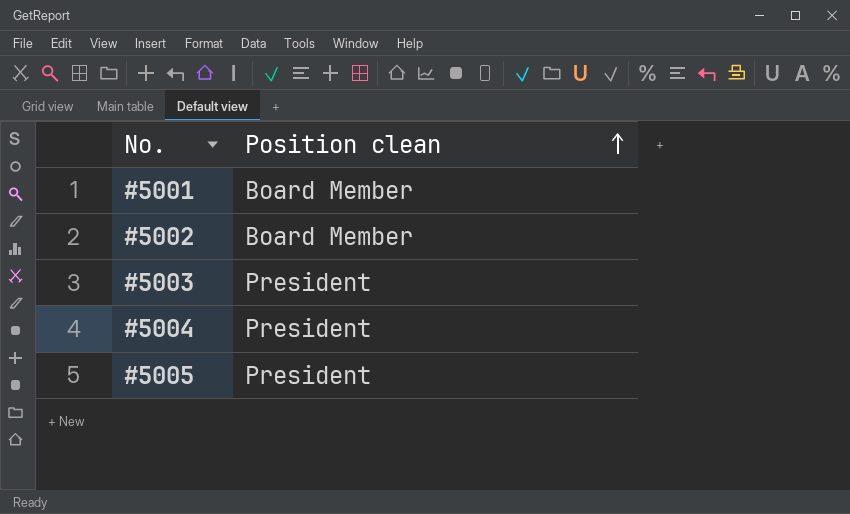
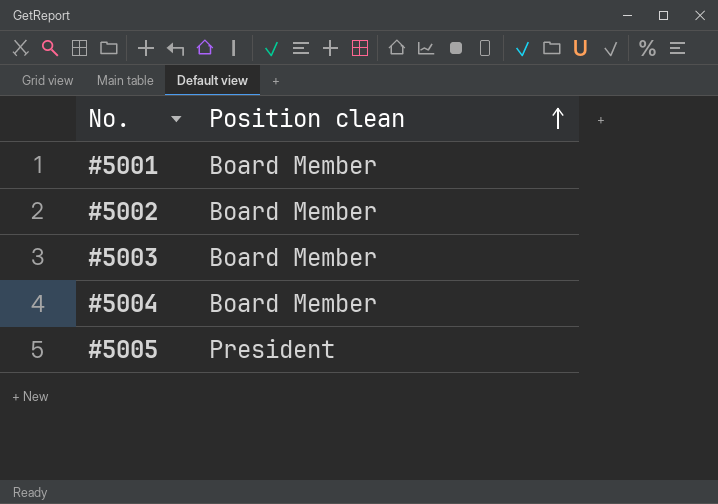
#5003 | Position clean: President -> Board Member
#5004 | Position clean: President -> Board Member

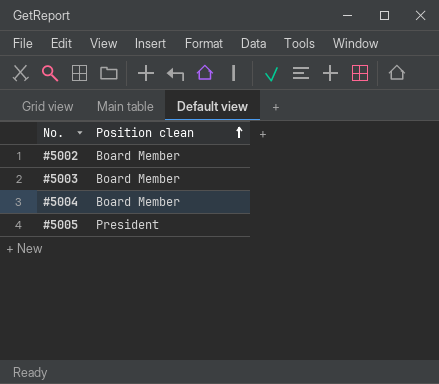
row #5001: Board Member -> none

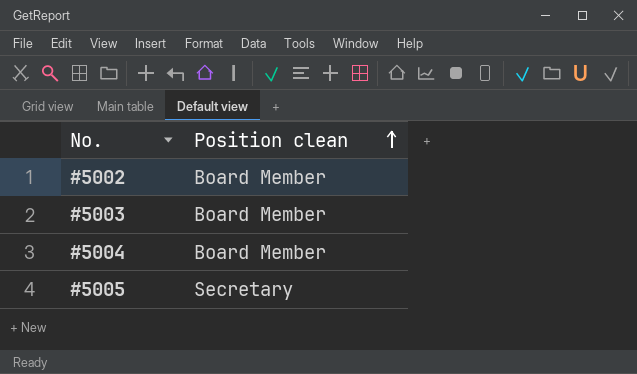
#5005 | Position clean: President -> Secretary

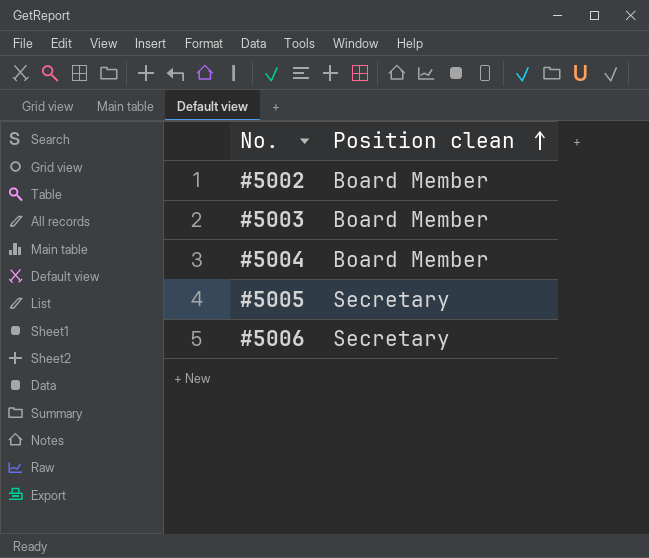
row #5006: none -> Secretary

